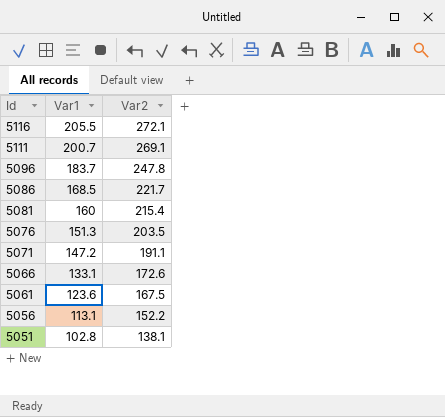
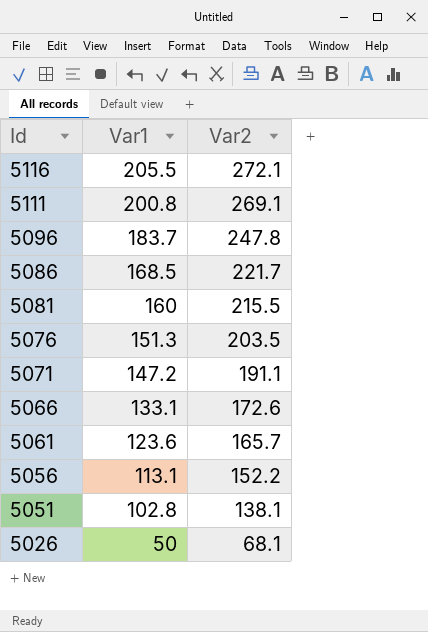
5111 | Var1: 200.7 -> 200.8
5081 | Var2: 215.4 -> 215.5
5061 | Var2: 167.5 -> 165.7
row 5026: none -> 50 | 68.1

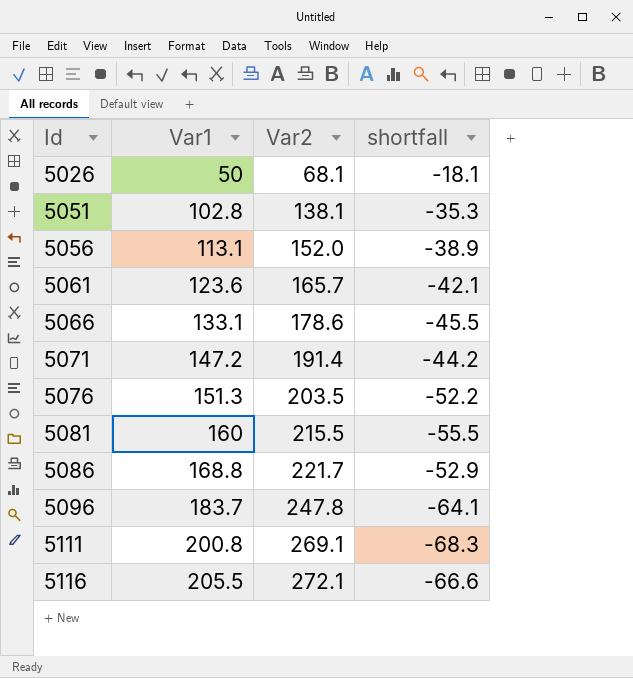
row order: Id descending -> Id ascending
column shortfall | formula: none -> [Var1] - [Var2]
5056 | Var2: 152.2 -> 152.0
5066 | Var2: 172.6 -> 178.6
5071 | Var2: 191.1 -> 191.4
5086 | Var1: 168.5 -> 168.8

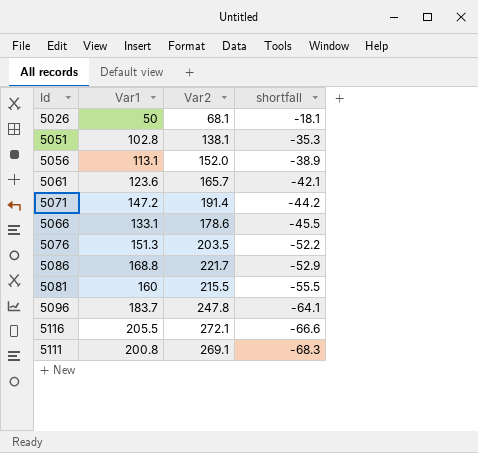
row order: Id ascending -> shortfall descending

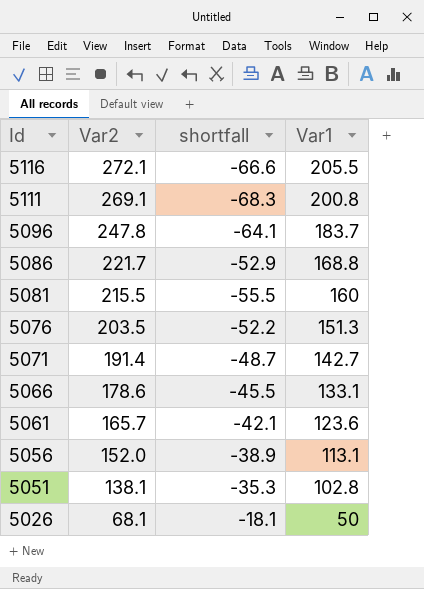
row order: shortfall descending -> Id descending
column Var1 | position: 2 -> 4
5071 | shortfall: -44.2 -> -48.7
5071 | Var1: 147.2 -> 142.7

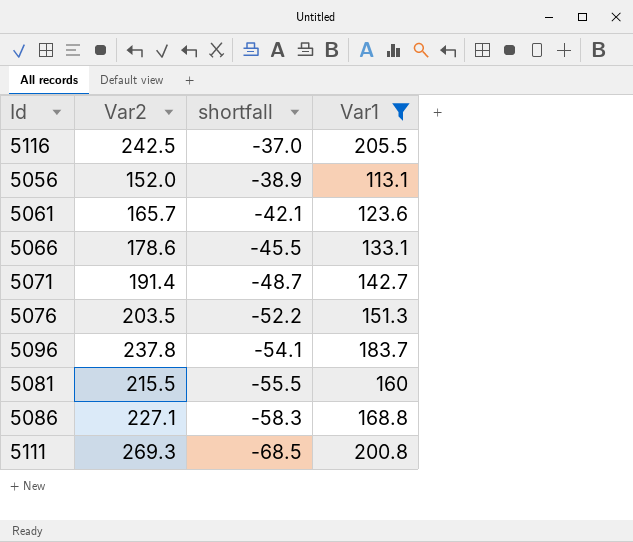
filter: none -> Var1 >= 113.1
row order: Id descending -> shortfall descending
5116 | Var2: 272.1 -> 242.5
5116 | shortfall: -66.6 -> -37.0
5096 | Var2: 247.8 -> 237.8
5096 | shortfall: -64.1 -> -54.1
5086 | Var2: 221.7 -> 227.1
5086 | shortfall: -52.9 -> -58.3
5111 | Var2: 269.1 -> 269.3
5111 | shortfall: -68.3 -> -68.5

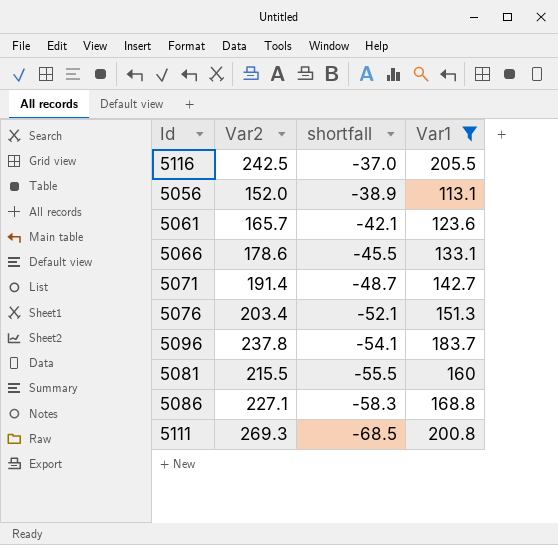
5076 | Var2: 203.5 -> 203.4
5076 | shortfall: -52.2 -> -52.1

